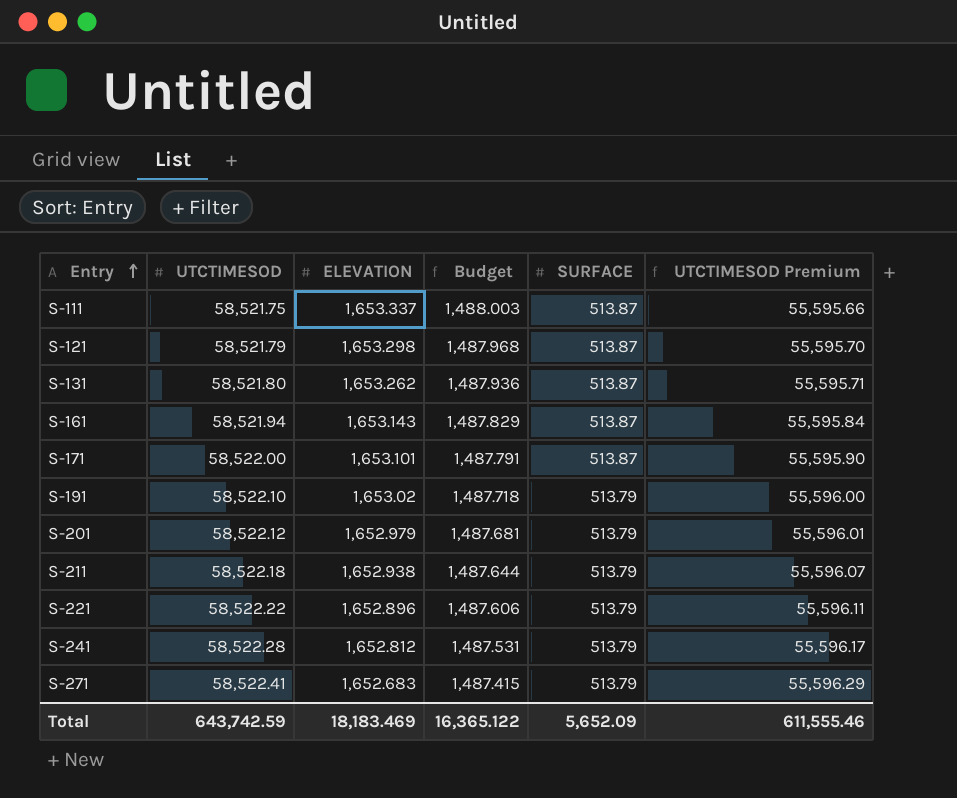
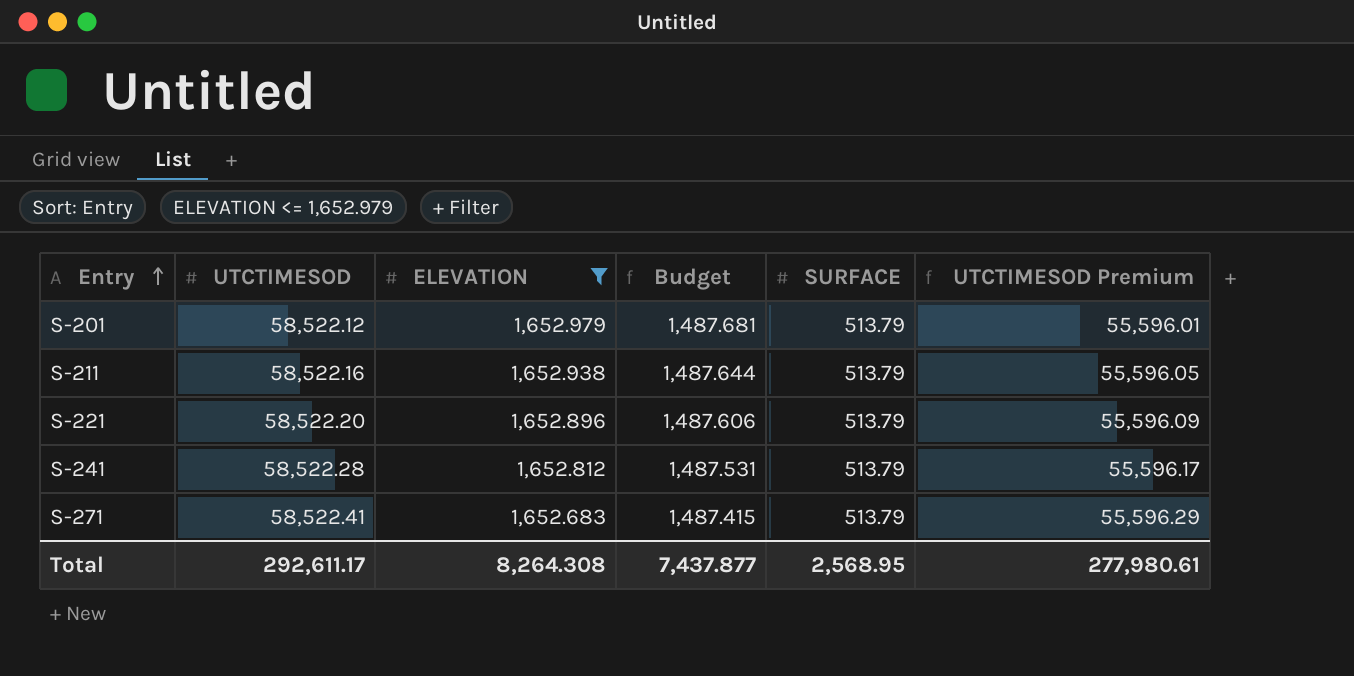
filter: none -> ELEVATION <= 1,652.979
S-211 | UTCTIMESOD: 58,522.18 -> 58,522.16
S-211 | UTCTIMESOD Premium: 55,596.07 -> 55,596.05
S-221 | UTCTIMESOD: 58,522.22 -> 58,522.20
S-221 | UTCTIMESOD Premium: 55,596.11 -> 55,596.09
Total | UTCTIMESOD: 643,742.59 -> 292,611.17
Total | ELEVATION: 18,183.469 -> 8,264.308
Total | Budget: 16,365.122 -> 7,437.877
Total | SURFACE: 5,652.09 -> 2,568.95
Total | UTCTIMESOD Premium: 611,555.46 -> 277,980.61

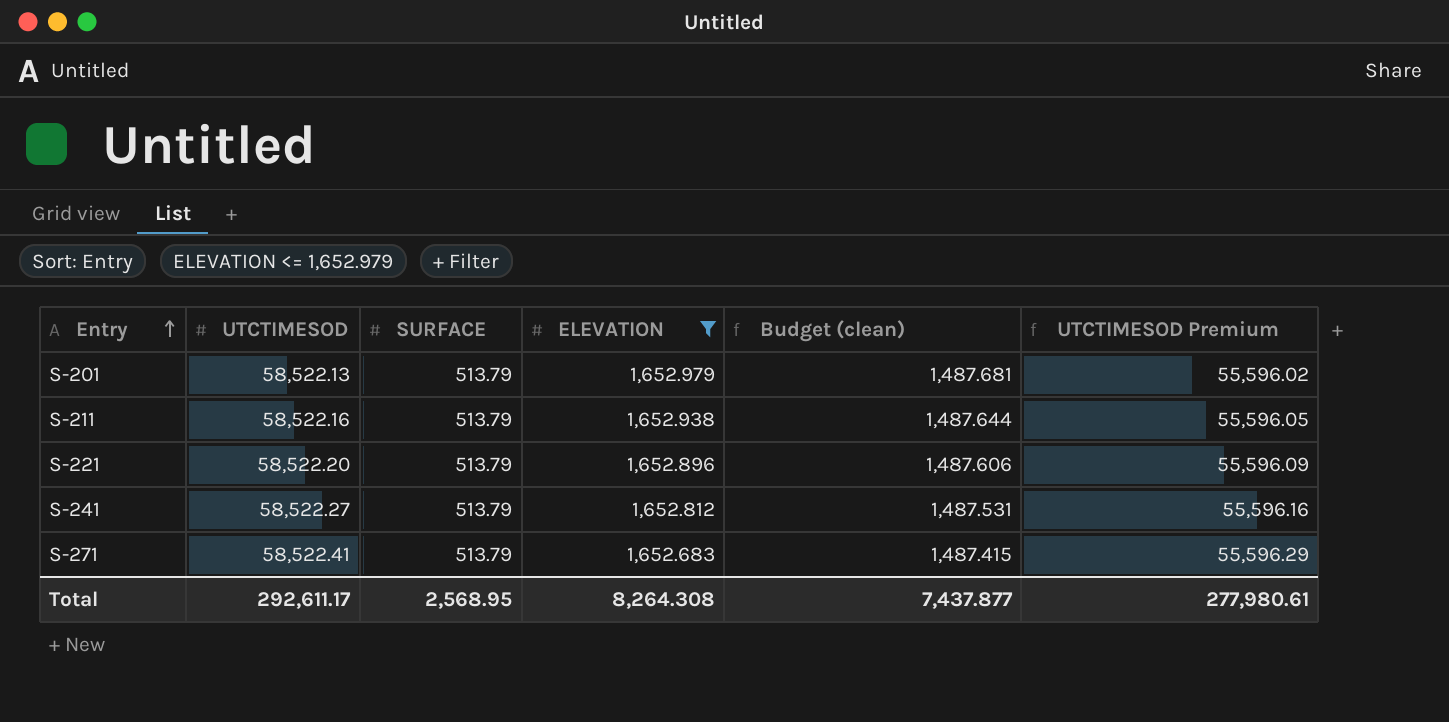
column SURFACE | position: 5 -> 3
column name: Budget -> Budget (clean)
S-201 | UTCTIMESOD: 58,522.12 -> 58,522.13
S-201 | UTCTIMESOD Premium: 55,596.01 -> 55,596.02
S-241 | UTCTIMESOD: 58,522.28 -> 58,522.27
S-241 | UTCTIMESOD Premium: 55,596.17 -> 55,596.16

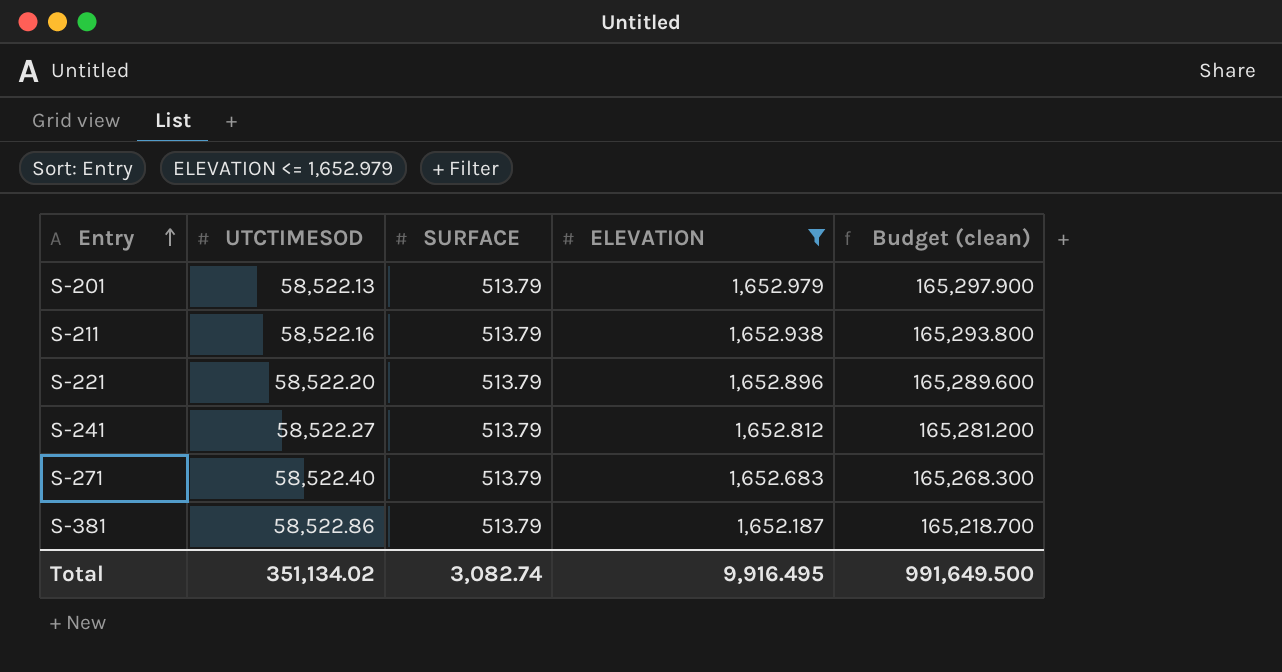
column UTCTIMESOD Premium | formula: [UTCTIMESOD] * 0.95 -> none
column Budget (clean) | formula: [ELEVATION] * 0.9 -> [ELEVATION] * 100
S-271 | UTCTIMESOD: 58,522.41 -> 58,522.40
row S-381: none -> 58,522.86 | 513.79 | 1,652.187 | 165,218.700
Total | UTCTIMESOD: 292,611.17 -> 351,134.02
Total | SURFACE: 2,568.95 -> 3,082.74
Total | ELEVATION: 8,264.308 -> 9,916.495
Total | Budget (clean): 7,437.877 -> 991,649.500

